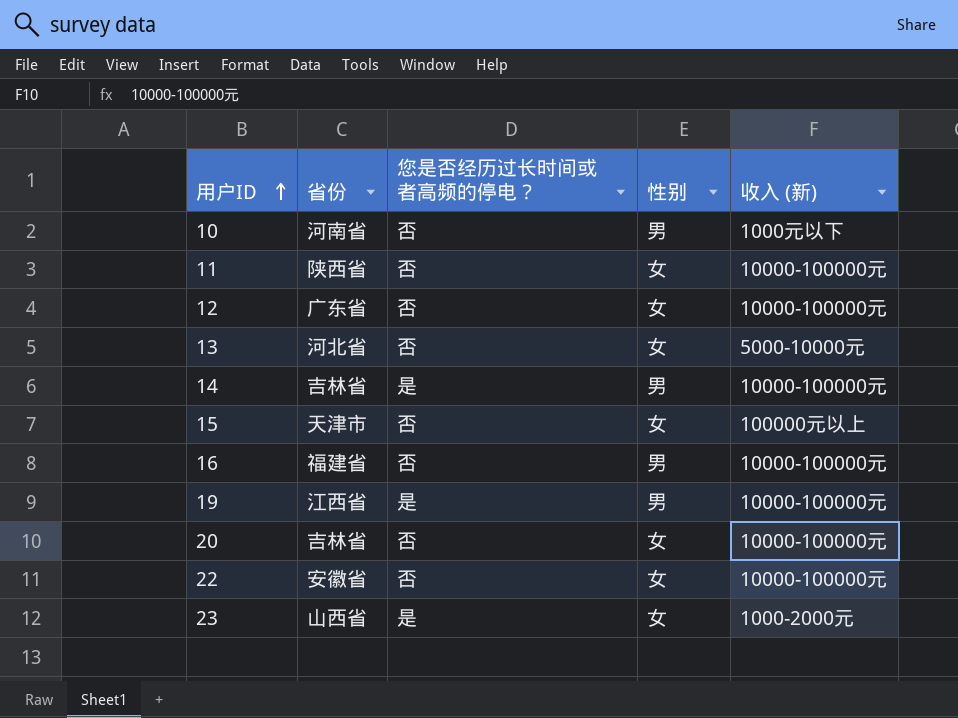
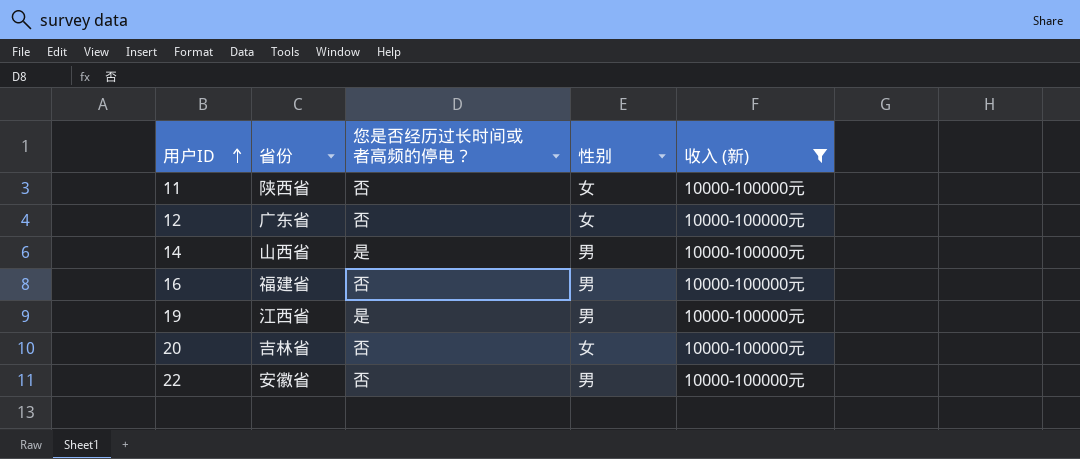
filter: none -> 收入 (新) = 10000-100000元
14 | 省份: 吉林省 -> 山西省
22 | 性别: 女 -> 男

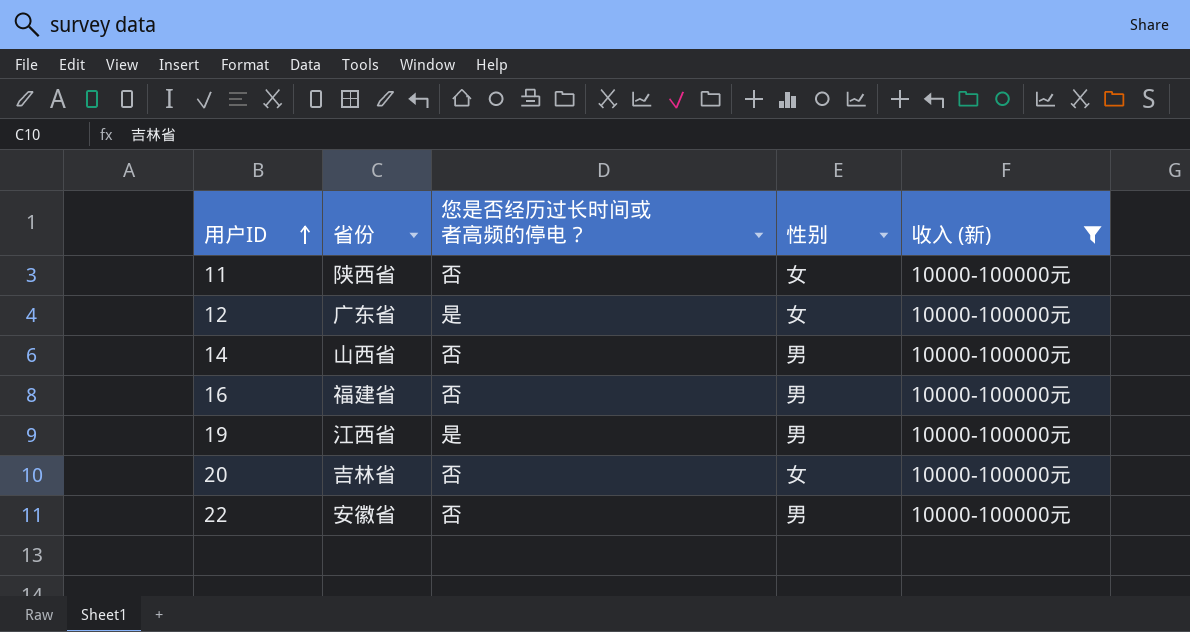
12 | 您是否经历过长时间或者高频的停电？: 否 -> 是
14 | 您是否经历过长时间或者高频的停电？: 是 -> 否

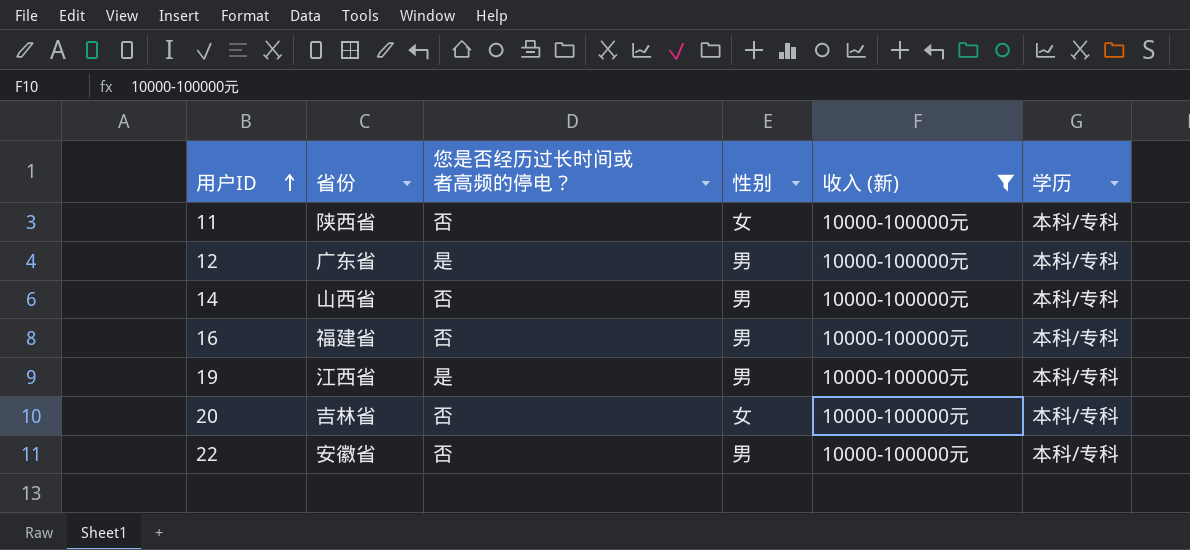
column 学历 | position: none -> 6
12 | 性别: 女 -> 男

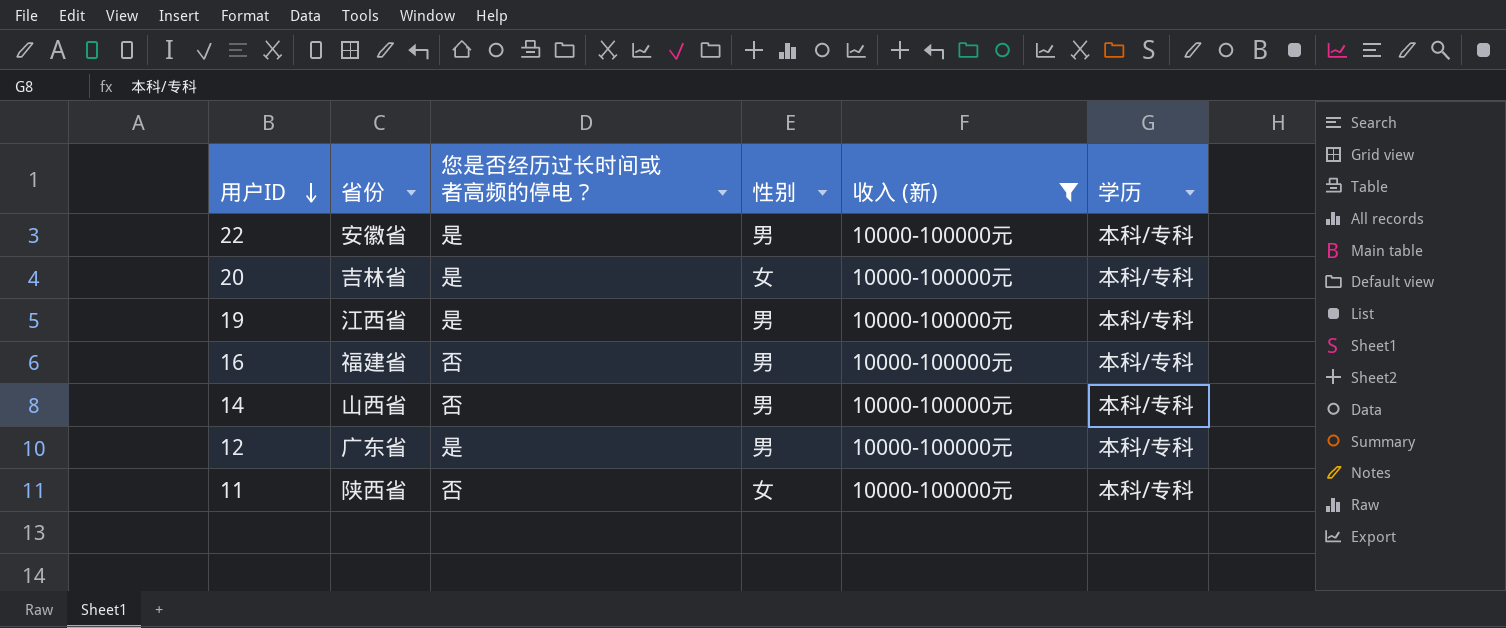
row order: 用户ID ascending -> 用户ID descending
22 | 您是否经历过长时间或者高频的停电？: 否 -> 是
20 | 您是否经历过长时间或者高频的停电？: 否 -> 是

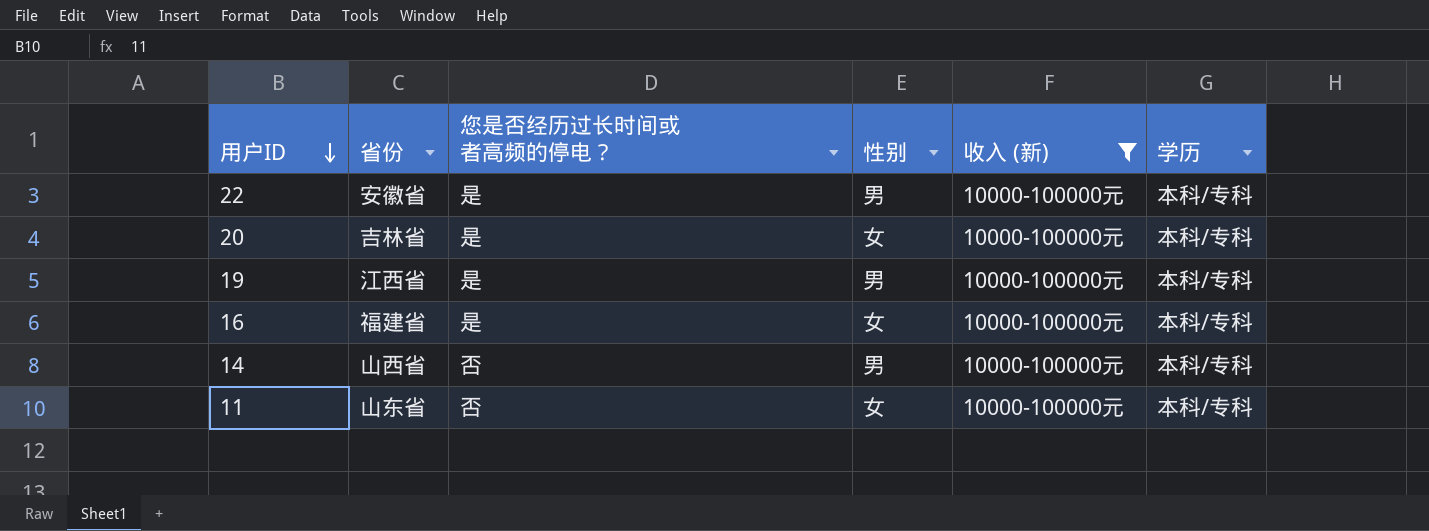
row 12: 广东省 | 是 | 男 | 10000-100000元 | 本科/专科 -> none
16 | 您是否经历过长时间或者高频的停电？: 否 -> 是
16 | 性别: 男 -> 女
11 | 省份: 陕西省 -> 山东省

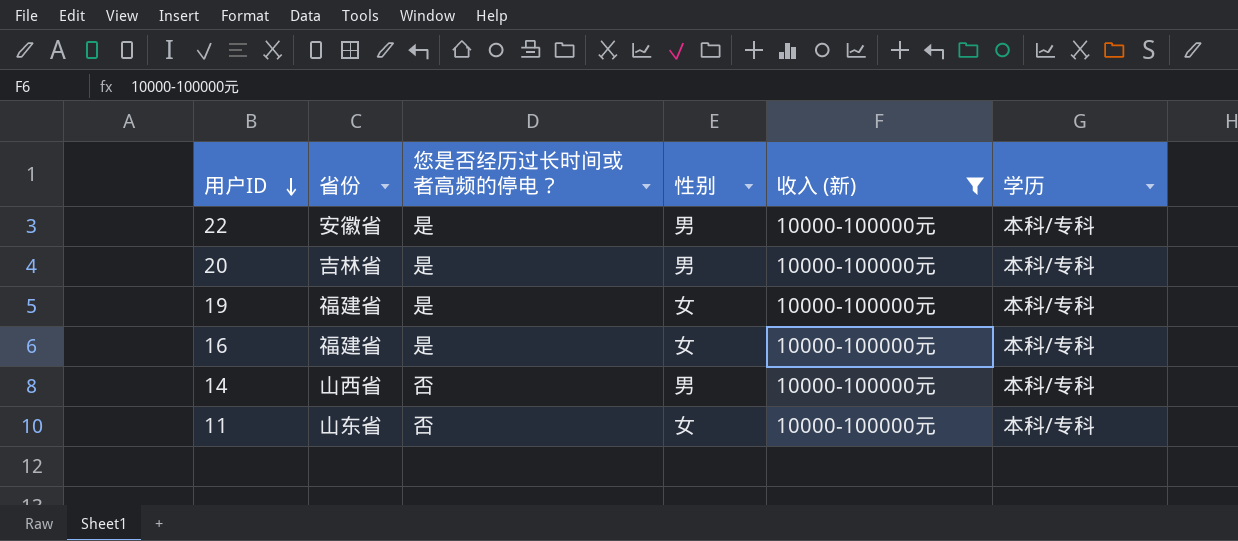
20 | 性别: 女 -> 男
19 | 省份: 江西省 -> 福建省
19 | 性别: 男 -> 女

